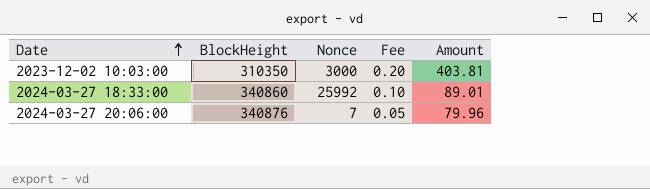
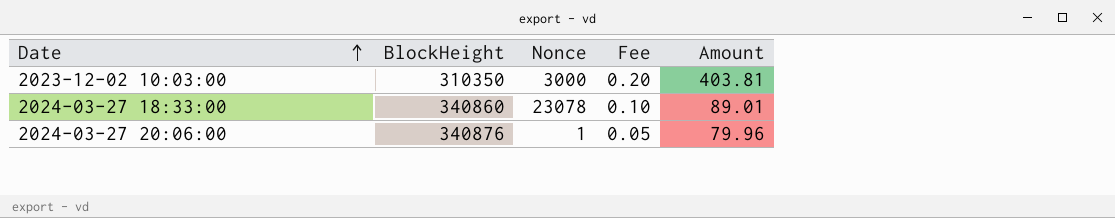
2024-03-27 18:33:00 | Nonce: 25992 -> 23078
2024-03-27 20:06:00 | Nonce: 7 -> 1

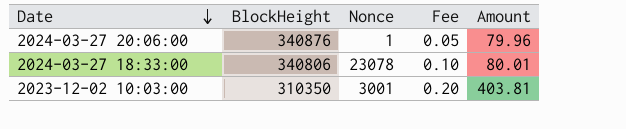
row order: Date ascending -> Date descending
2024-03-27 18:33:00 | BlockHeight: 340860 -> 340806
2024-03-27 18:33:00 | Amount: 89.01 -> 80.01
2023-12-02 10:03:00 | Nonce: 3000 -> 3001

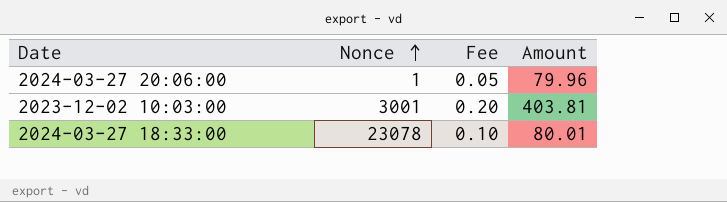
row order: Date descending -> Nonce ascending
column BlockHeight | position: 2 -> none

